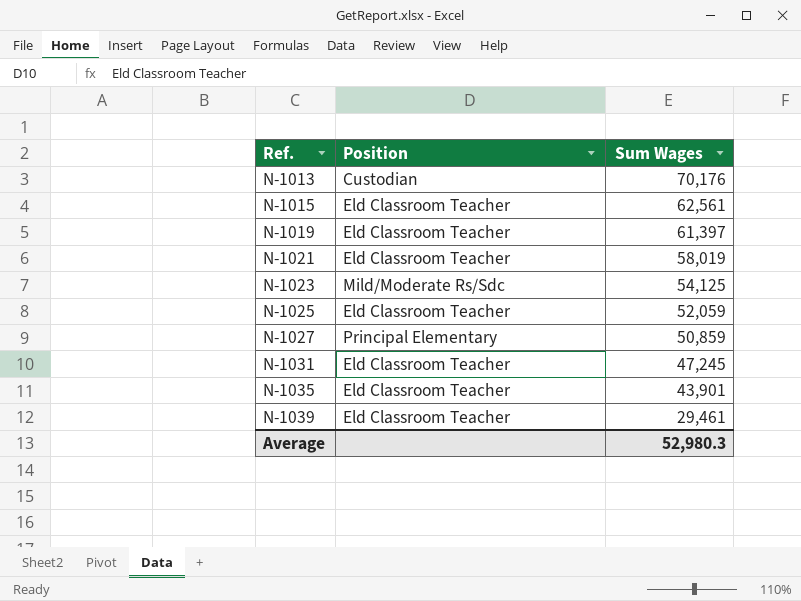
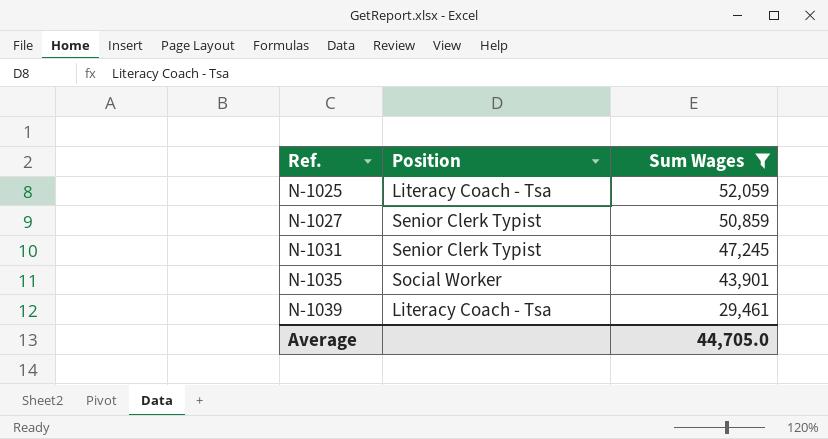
filter: none -> Sum Wages <= 52,059
N-1025 | Position: Eld Classroom Teacher -> Literacy Coach - Tsa
N-1027 | Position: Principal Elementary -> Senior Clerk Typist
N-1031 | Position: Eld Classroom Teacher -> Senior Clerk Typist
N-1035 | Position: Eld Classroom Teacher -> Social Worker
N-1039 | Position: Eld Classroom Teacher -> Literacy Coach - Tsa
Average | Sum Wages: 52,980.3 -> 44,705.0

